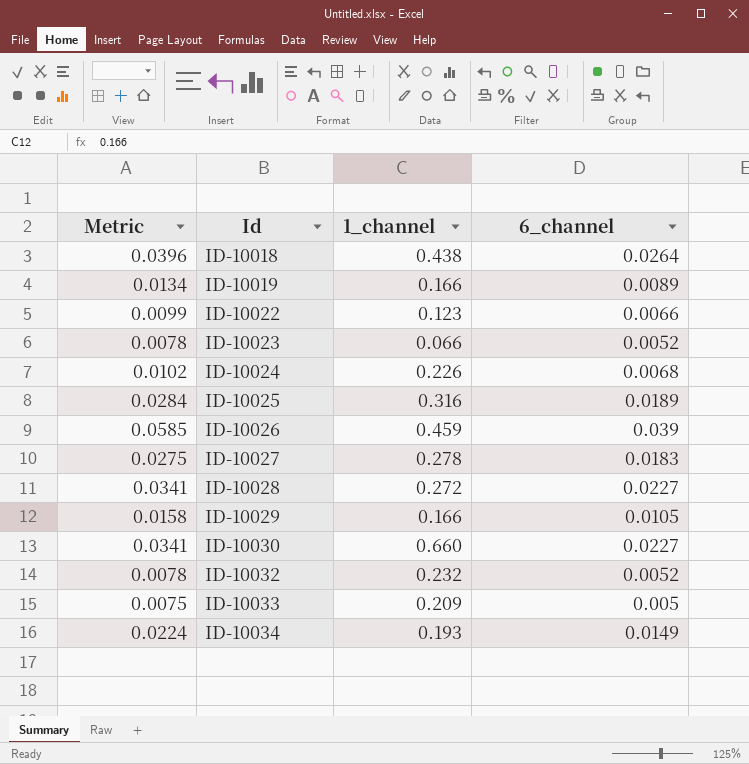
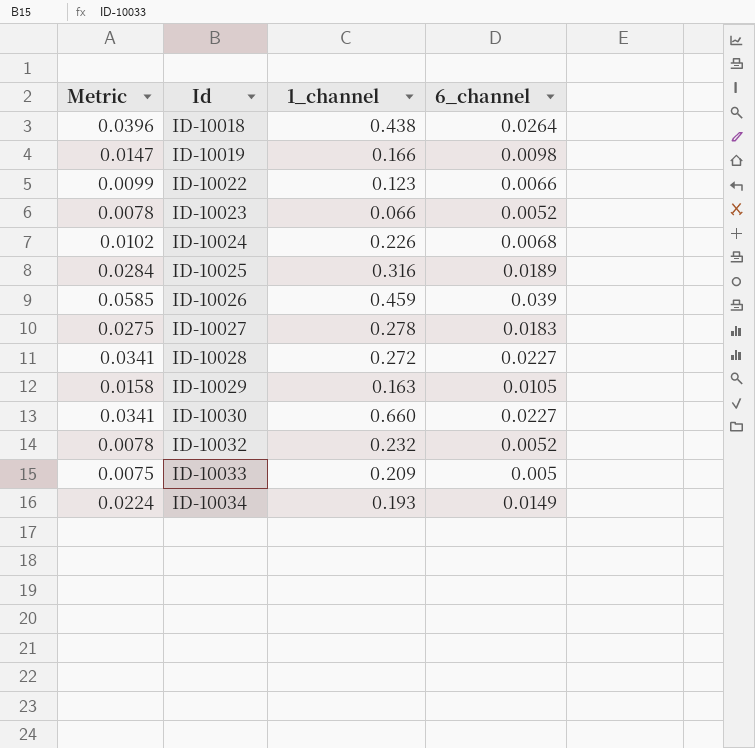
ID-10019 | Metric: 0.0134 -> 0.0147
ID-10019 | 6_channel: 0.0089 -> 0.0098
ID-10029 | 1_channel: 0.166 -> 0.163

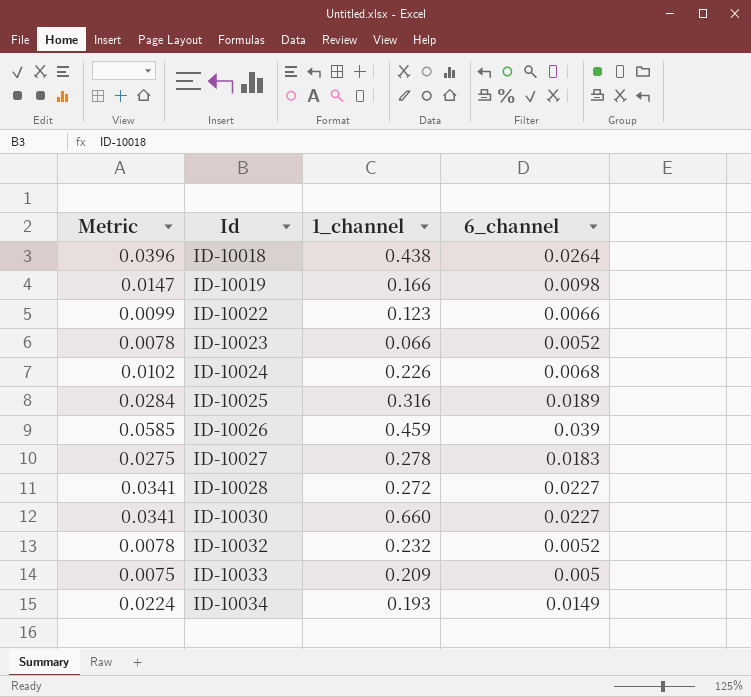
row ID-10029: 0.0158 | 0.163 | 0.0105 -> none

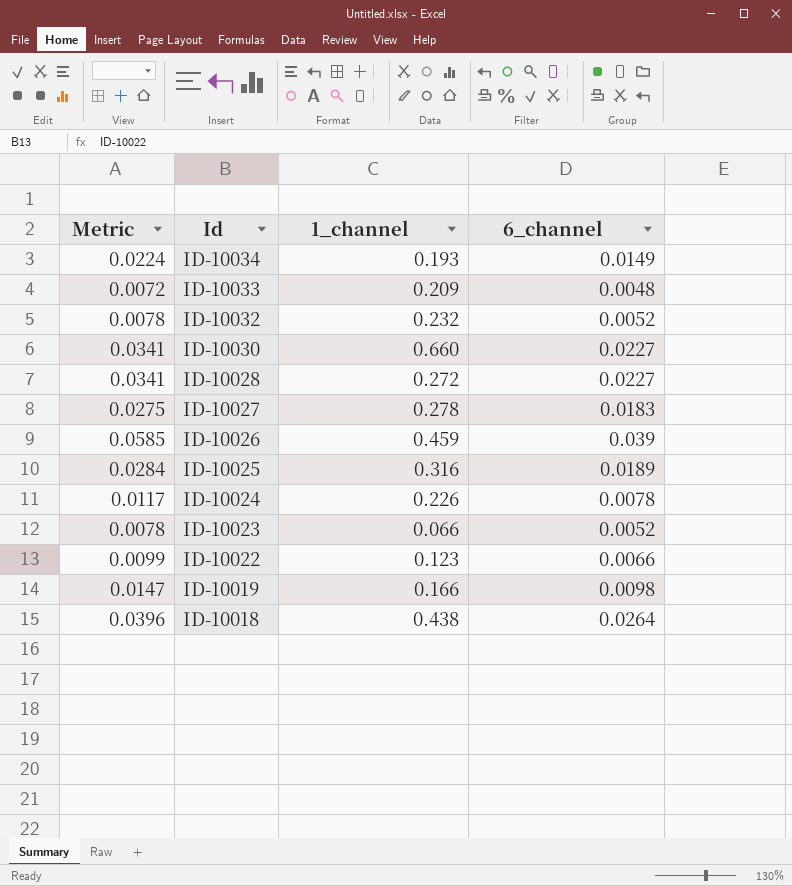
row order: Id ascending -> Id descending
ID-10033 | Metric: 0.0075 -> 0.0072
ID-10033 | 6_channel: 0.005 -> 0.0048
ID-10024 | Metric: 0.0102 -> 0.0117
ID-10024 | 6_channel: 0.0068 -> 0.0078

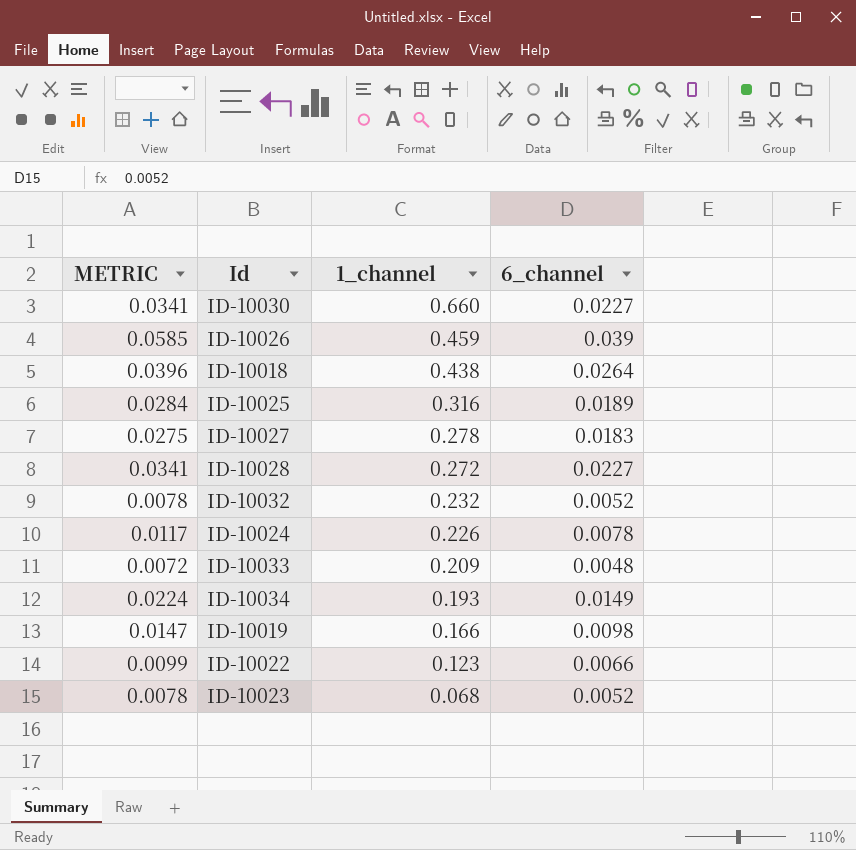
row order: Id descending -> 1_channel descending
column name: Metric -> METRIC
ID-10023 | 1_channel: 0.066 -> 0.068

